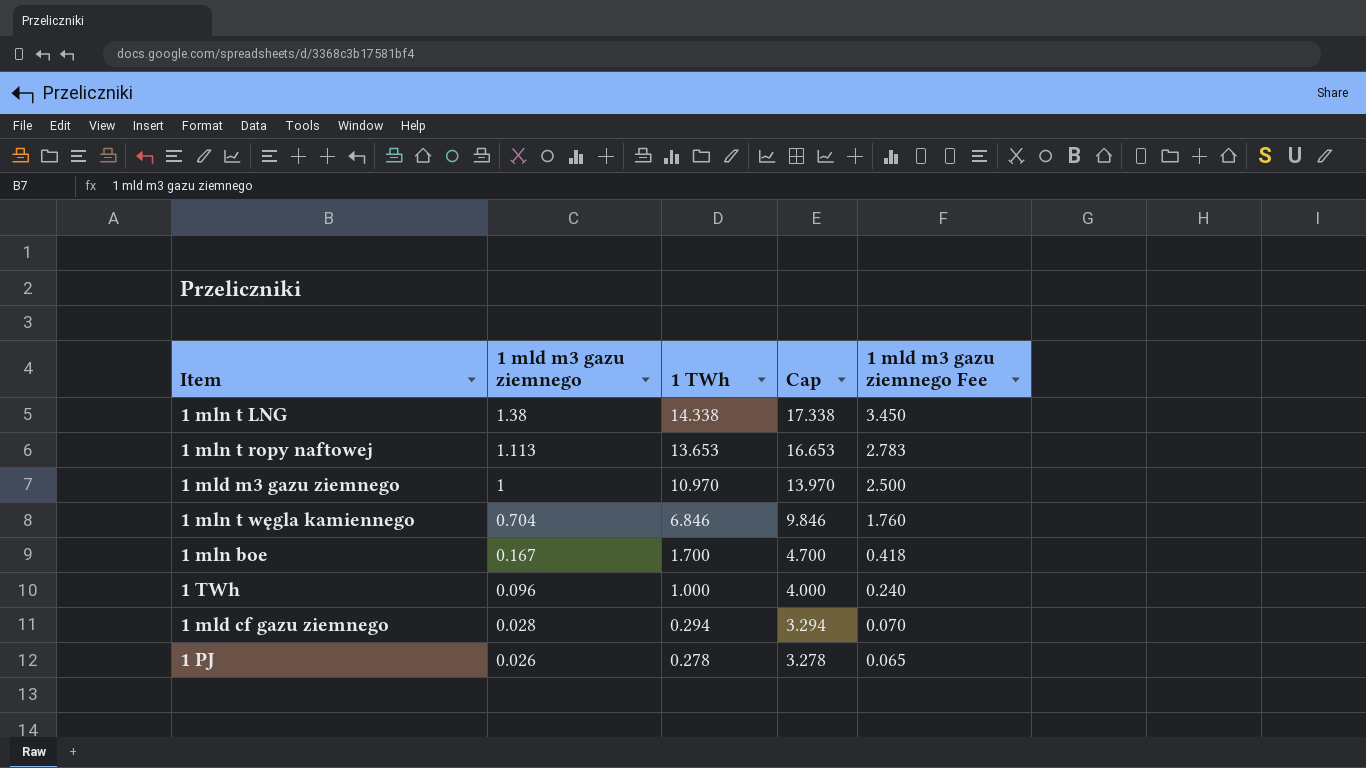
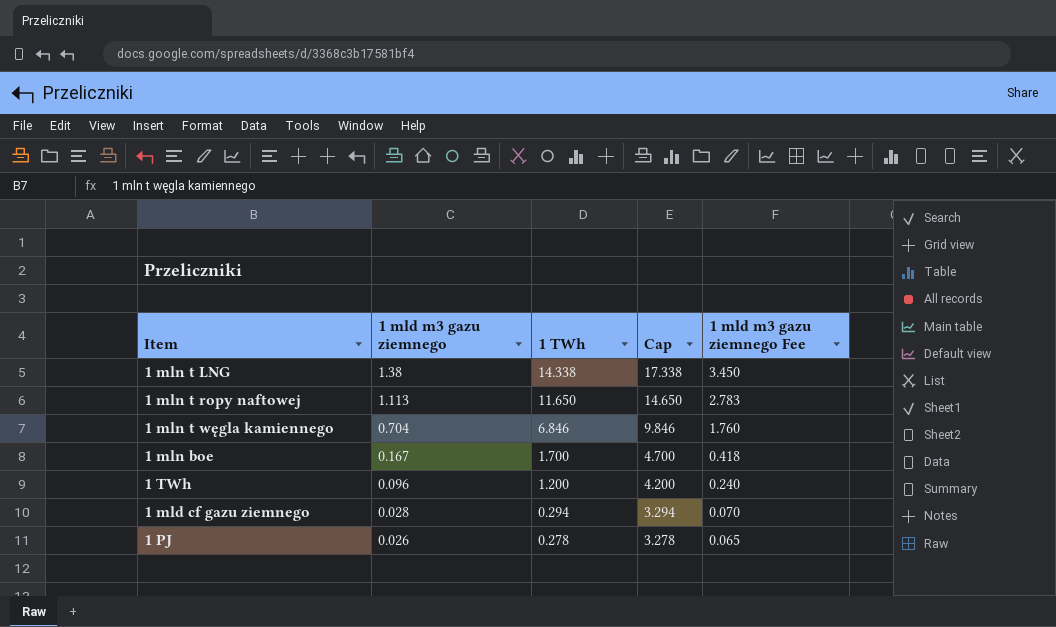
row 1 mld m3 gazu ziemnego: 1 | 10.970 | 13.970 | 2.500 -> none
1 mln t ropy naftowej | 1 TWh: 13.653 -> 11.650
1 mln t ropy naftowej | Cap: 16.653 -> 14.650
1 TWh | 1 TWh: 1.000 -> 1.200
1 TWh | Cap: 4.000 -> 4.200

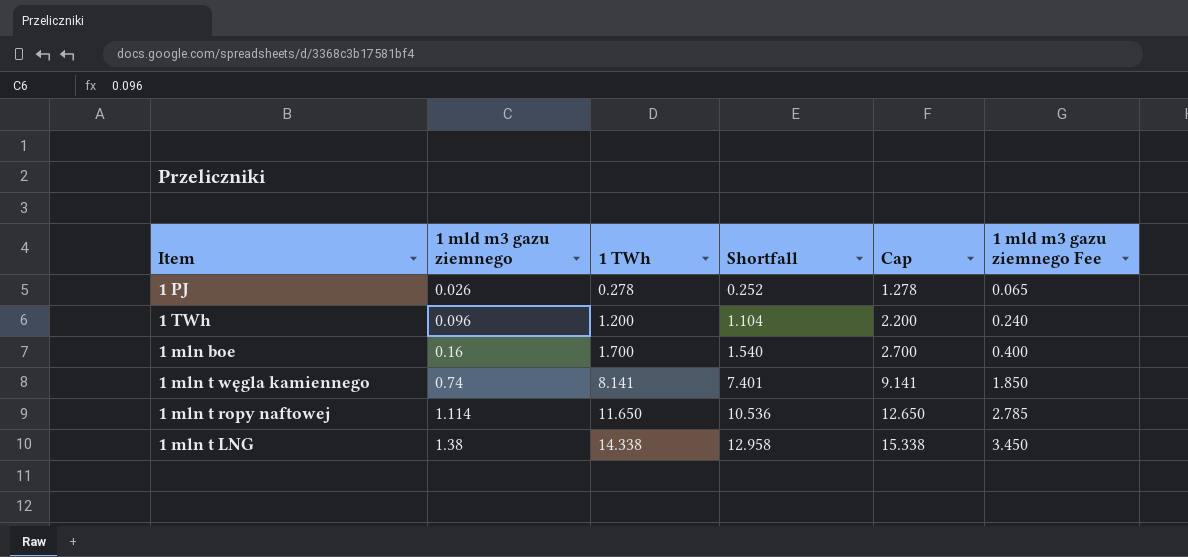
row order: 1 mld m3 gazu ziemnego descending -> 1 mld m3 gazu ziemnego ascending
column Shortfall | formula: none -> [1 TWh] - [1 mld m3 gazu ziemnego]
column Cap | formula: [1 TWh] + 3 -> [1 TWh] + 1
row 1 mld cf gazu ziemnego: 0.028 | 0.294 | 3.294 | 0.070 -> none
1 mln boe | 1 mld m3 gazu ziemnego: 0.167 -> 0.16
1 mln boe | 1 mld m3 gazu ziemnego Fee: 0.418 -> 0.400
1 mln t węgla kamiennego | 1 mld m3 gazu ziemnego: 0.704 -> 0.74
1 mln t węgla kamiennego | 1 TWh: 6.846 -> 8.141
1 mln t węgla kamiennego | 1 mld m3 gazu ziemnego Fee: 1.760 -> 1.850
1 mln t ropy naftowej | 1 mld m3 gazu ziemnego: 1.113 -> 1.114
1 mln t ropy naftowej | 1 mld m3 gazu ziemnego Fee: 2.783 -> 2.785

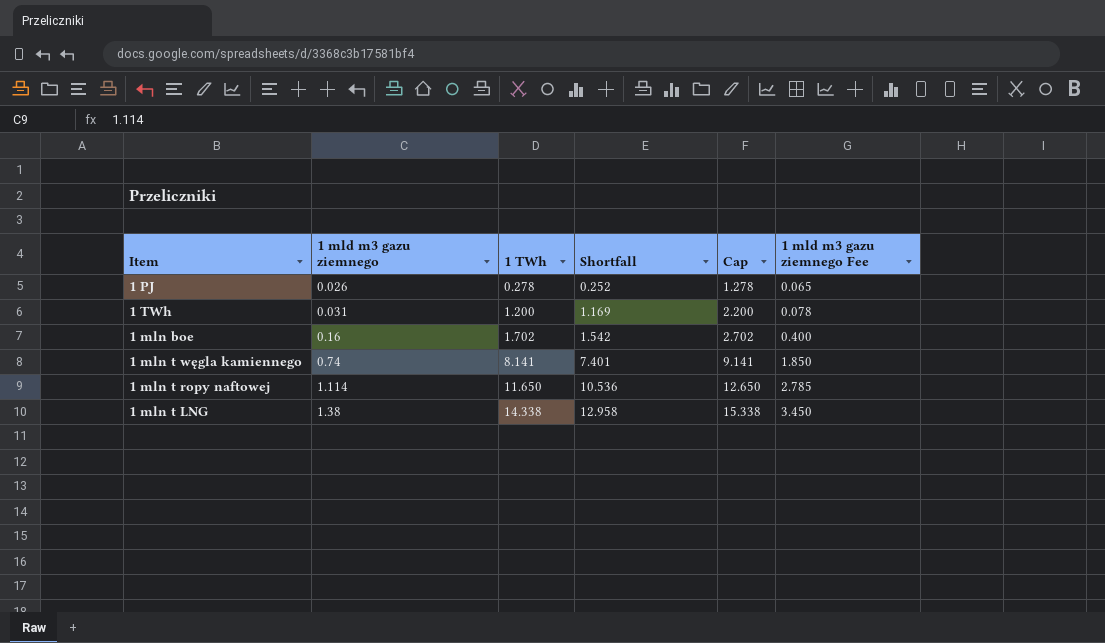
1 TWh | 1 mld m3 gazu ziemnego: 0.096 -> 0.031
1 TWh | Shortfall: 1.104 -> 1.169
1 TWh | 1 mld m3 gazu ziemnego Fee: 0.240 -> 0.078
1 mln boe | 1 TWh: 1.700 -> 1.702
1 mln boe | Shortfall: 1.540 -> 1.542
1 mln boe | Cap: 2.700 -> 2.702

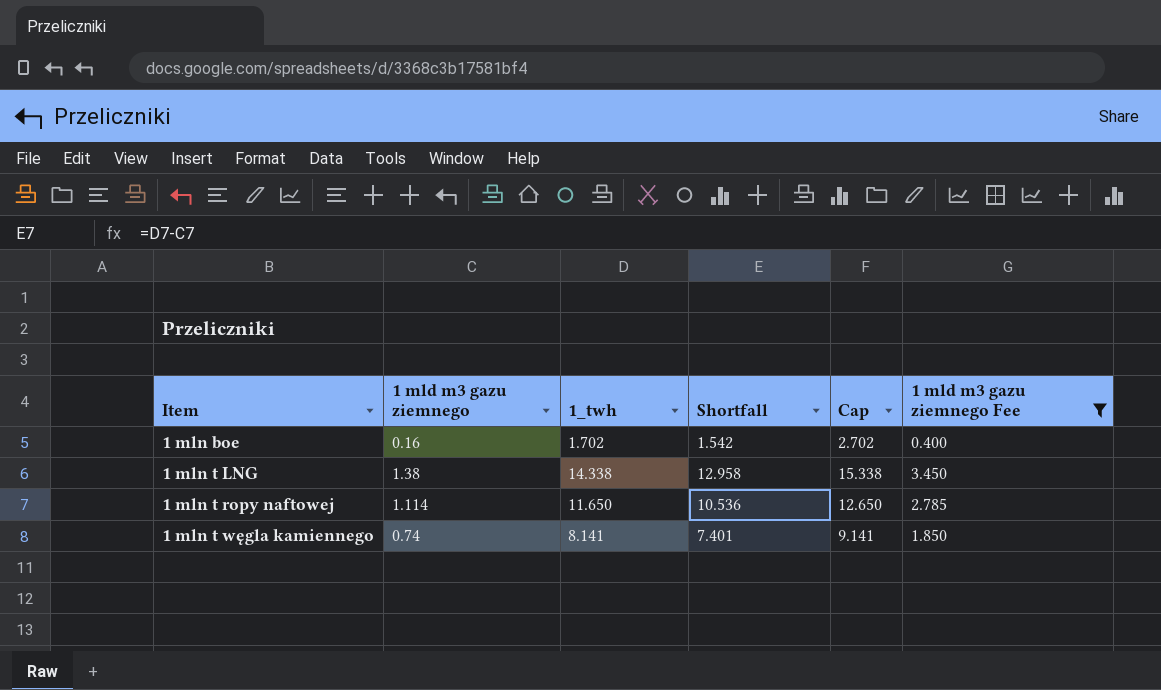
filter: none -> 1 mld m3 gazu ziemnego Fee >= 0.400
row order: 1 mld m3 gazu ziemnego ascending -> Item ascending
column name: 1 TWh -> 1_twh

